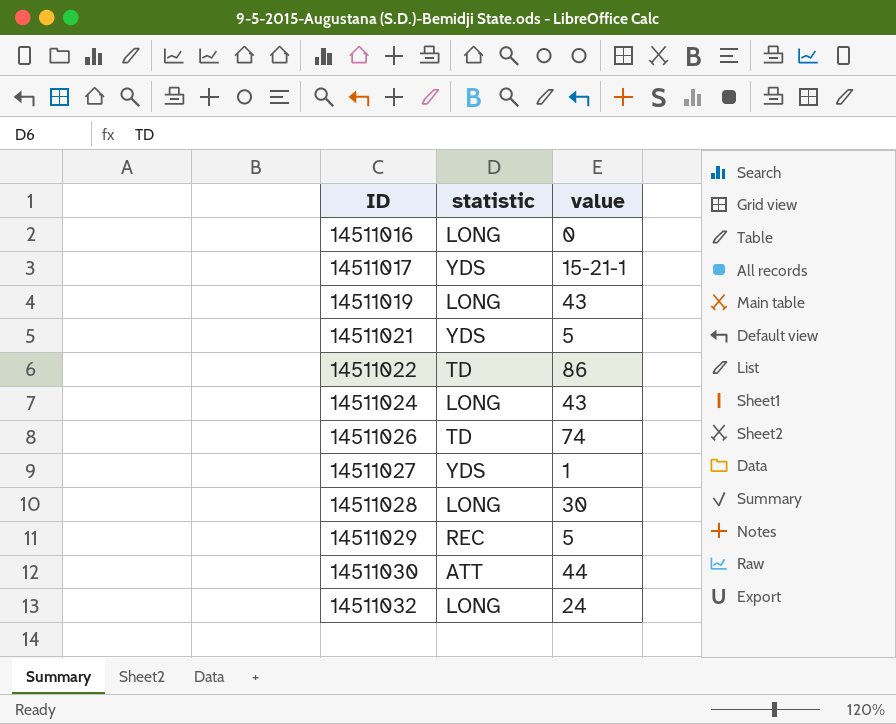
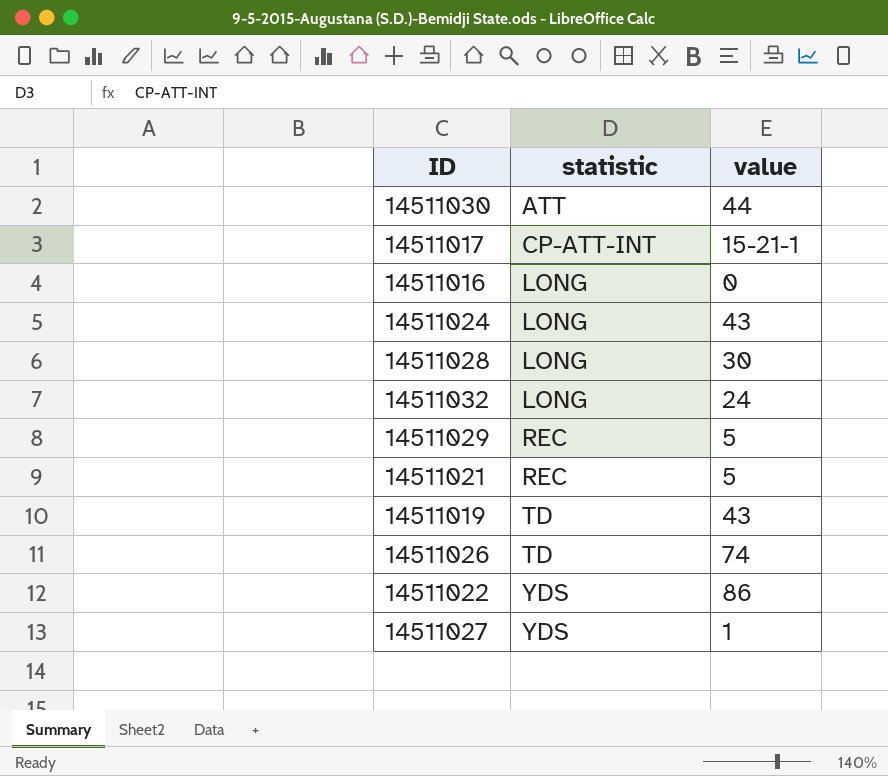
row order: ID ascending -> statistic ascending
14511017 | statistic: YDS -> CP-ATT-INT
14511021 | statistic: YDS -> REC
14511019 | statistic: LONG -> TD
14511022 | statistic: TD -> YDS

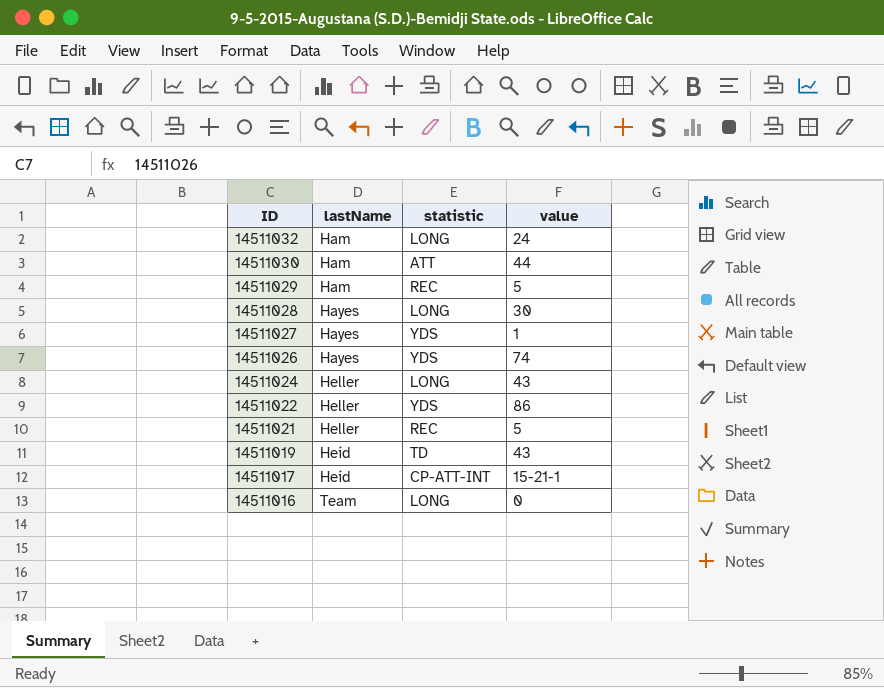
row order: statistic ascending -> ID descending
column lastName | position: none -> 2
14511026 | statistic: TD -> YDS

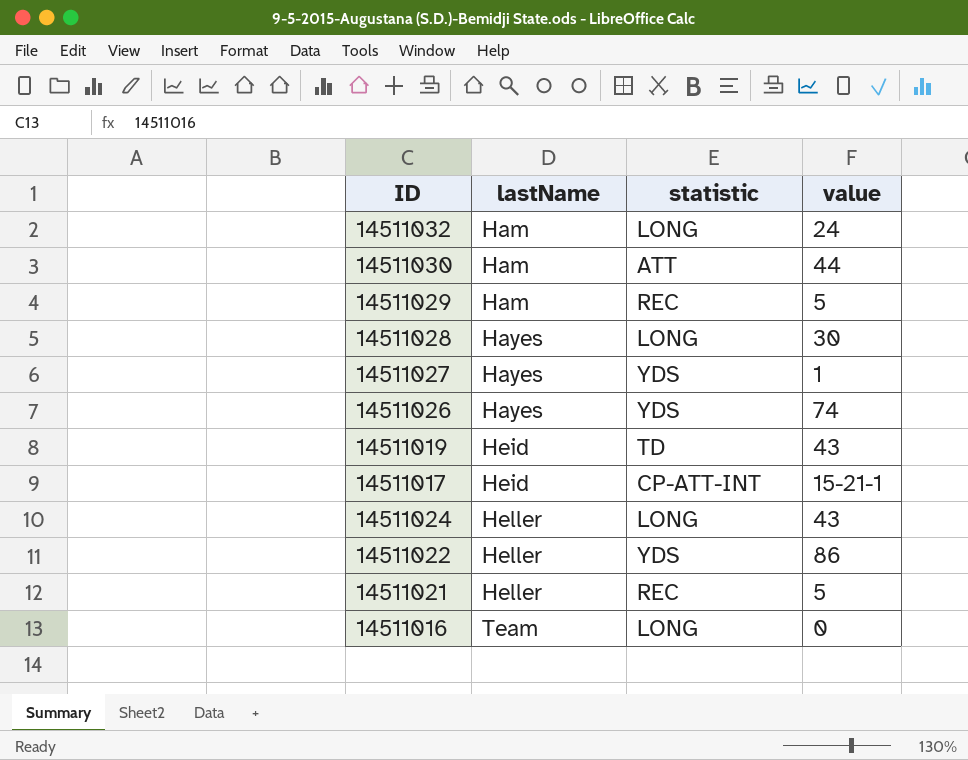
row order: ID descending -> lastName ascending

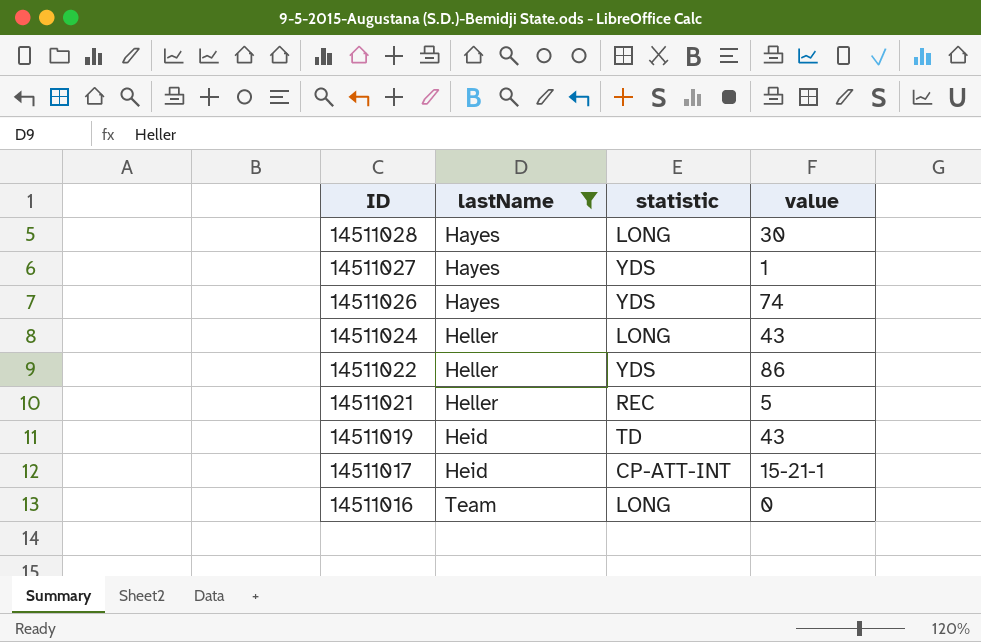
filter: none -> lastName != Ham
row order: lastName ascending -> ID descending

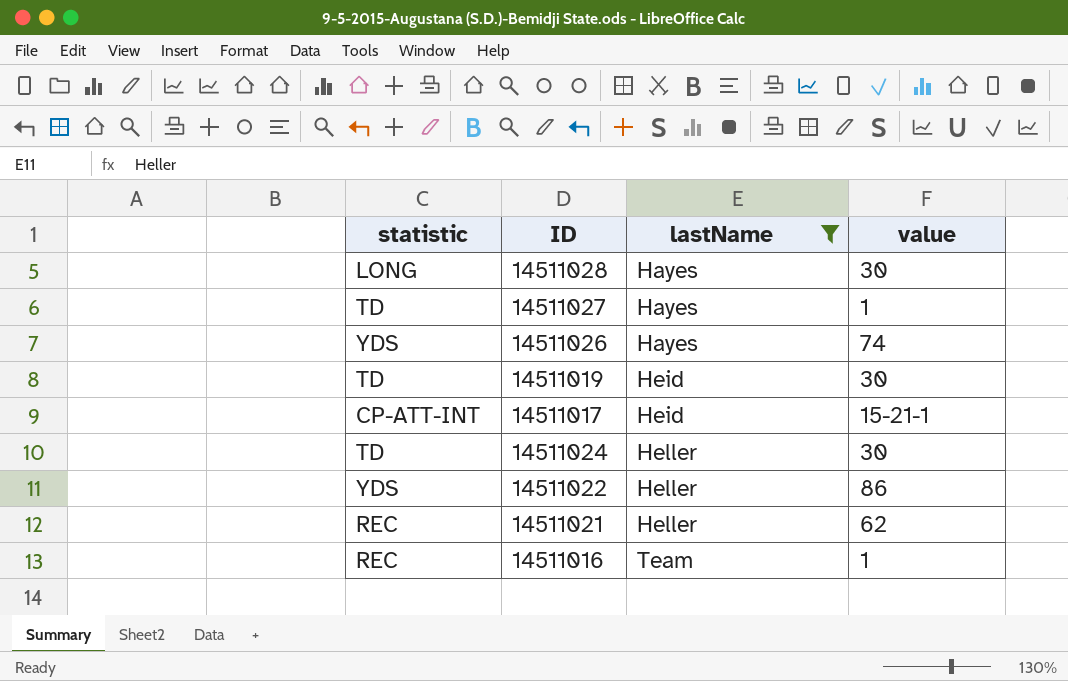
row order: ID descending -> lastName ascending
column statistic | position: 3 -> 1
14511027 | statistic: YDS -> TD
14511019 | value: 43 -> 30
14511024 | statistic: LONG -> TD
14511024 | value: 43 -> 30
14511021 | value: 5 -> 62
14511016 | statistic: LONG -> REC
14511016 | value: 0 -> 1

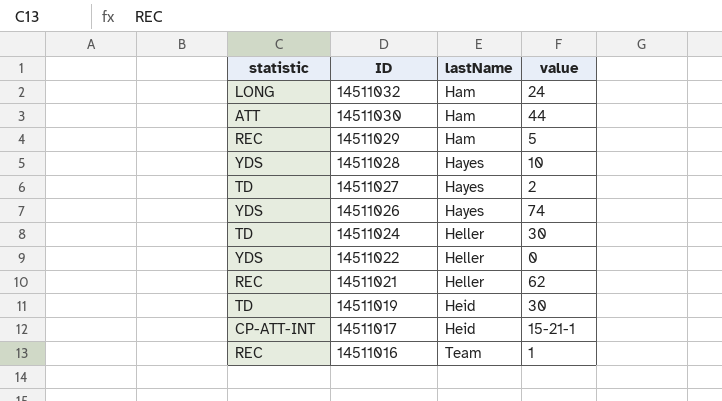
filter: lastName != Ham -> none
row order: lastName ascending -> ID descending
14511028 | statistic: LONG -> YDS
14511028 | value: 30 -> 10
14511027 | value: 1 -> 2
14511022 | value: 86 -> 0

